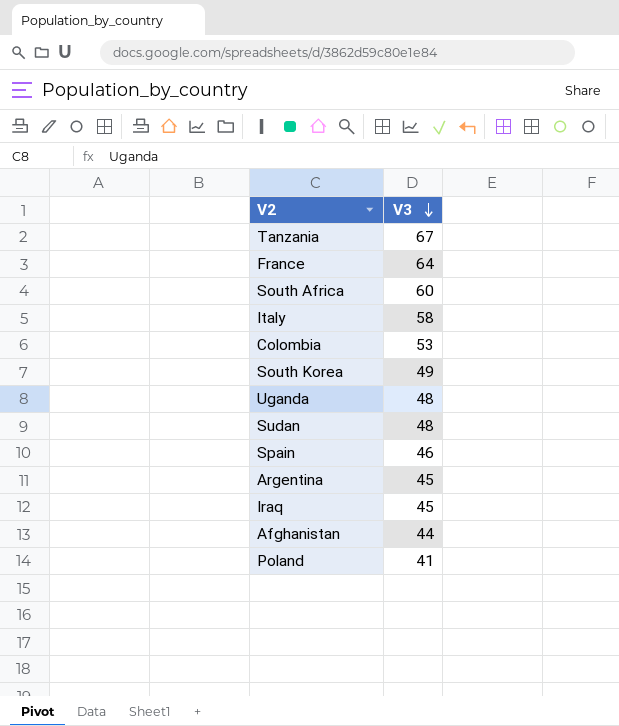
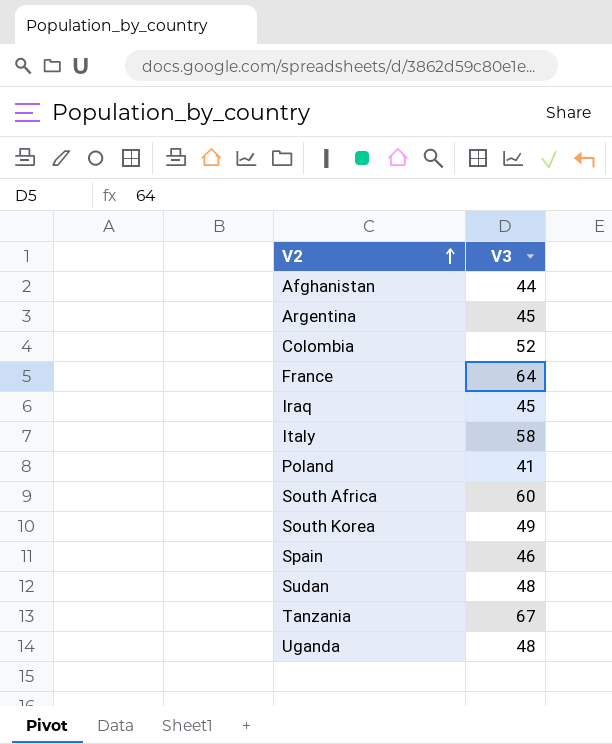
row order: V3 descending -> V2 ascending
Colombia | V3: 53 -> 52

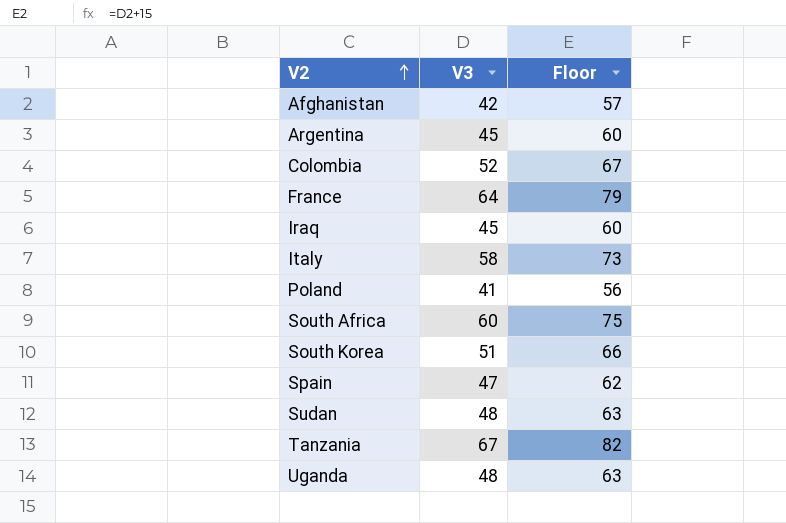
column Floor | formula: none -> [V3] + 15
Afghanistan | V3: 44 -> 42
South Korea | V3: 49 -> 51
Spain | V3: 46 -> 47

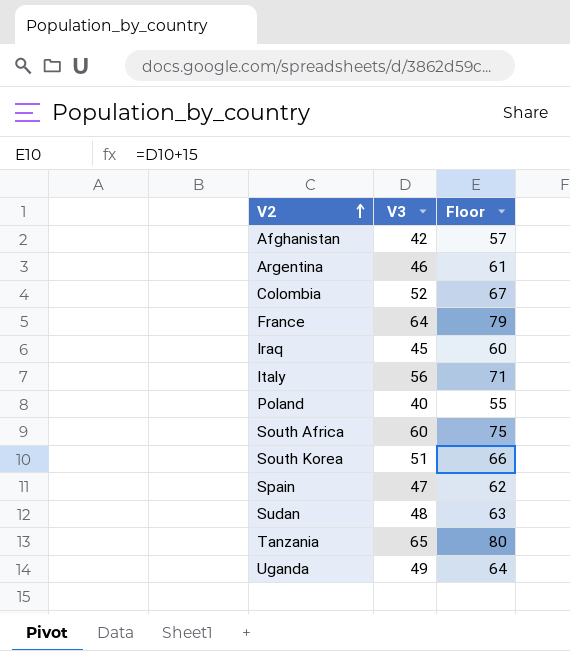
Argentina | V3: 45 -> 46
Argentina | Floor: 60 -> 61
Italy | V3: 58 -> 56
Italy | Floor: 73 -> 71
Poland | V3: 41 -> 40
Poland | Floor: 56 -> 55
Tanzania | V3: 67 -> 65
Tanzania | Floor: 82 -> 80
Uganda | V3: 48 -> 49
Uganda | Floor: 63 -> 64

